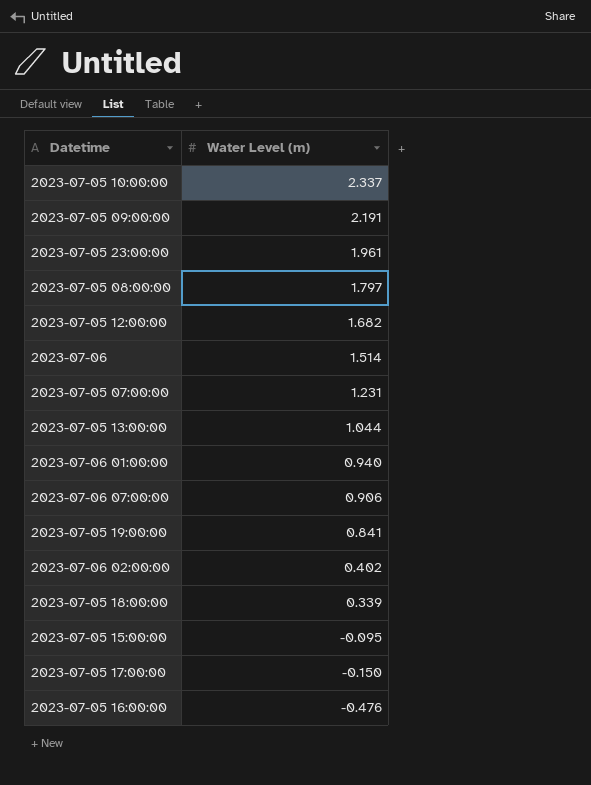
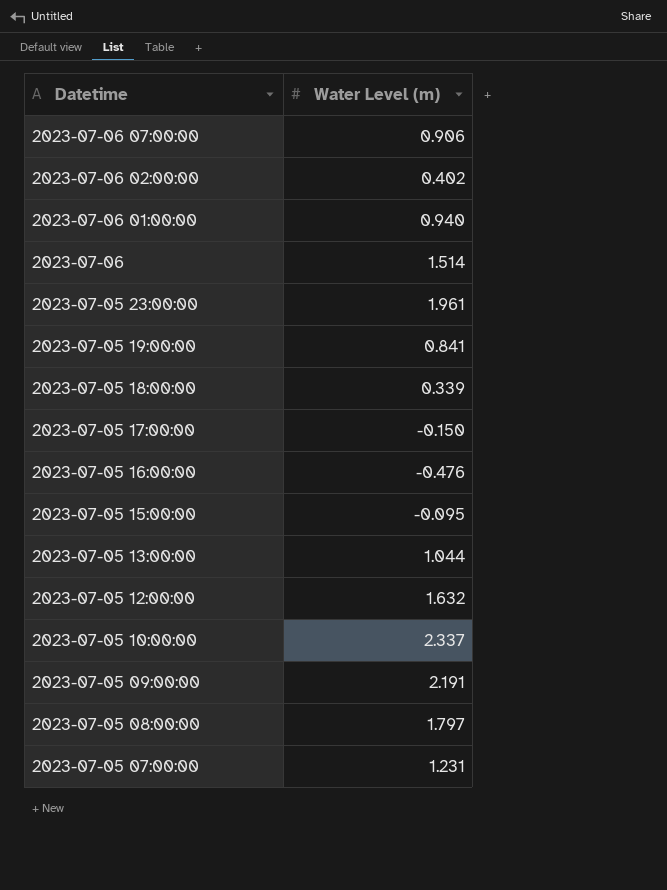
row order: Water Level (m) descending -> Datetime descending
2023-07-05 12:00:00 | Water Level (m): 1.682 -> 1.632

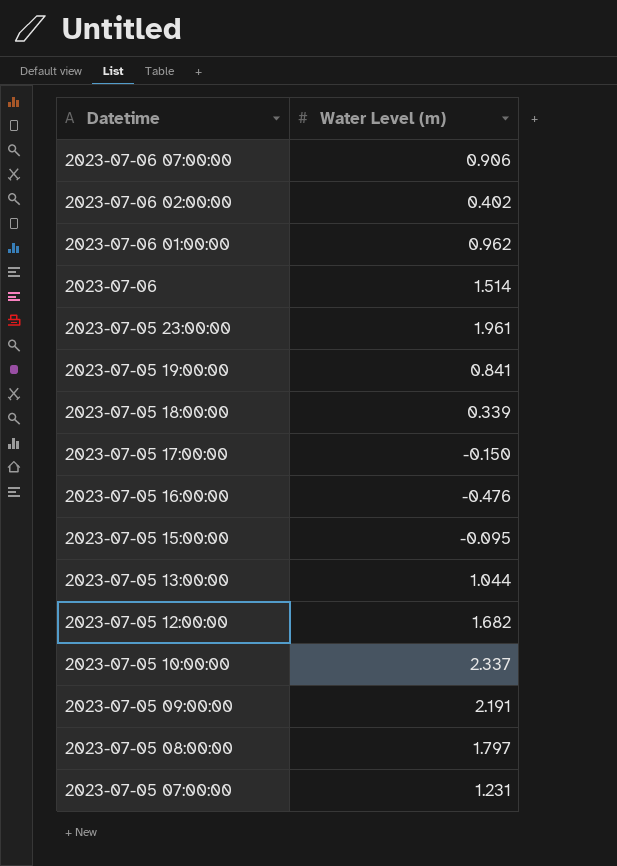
2023-07-06 01:00:00 | Water Level (m): 0.940 -> 0.962
2023-07-05 12:00:00 | Water Level (m): 1.632 -> 1.682

